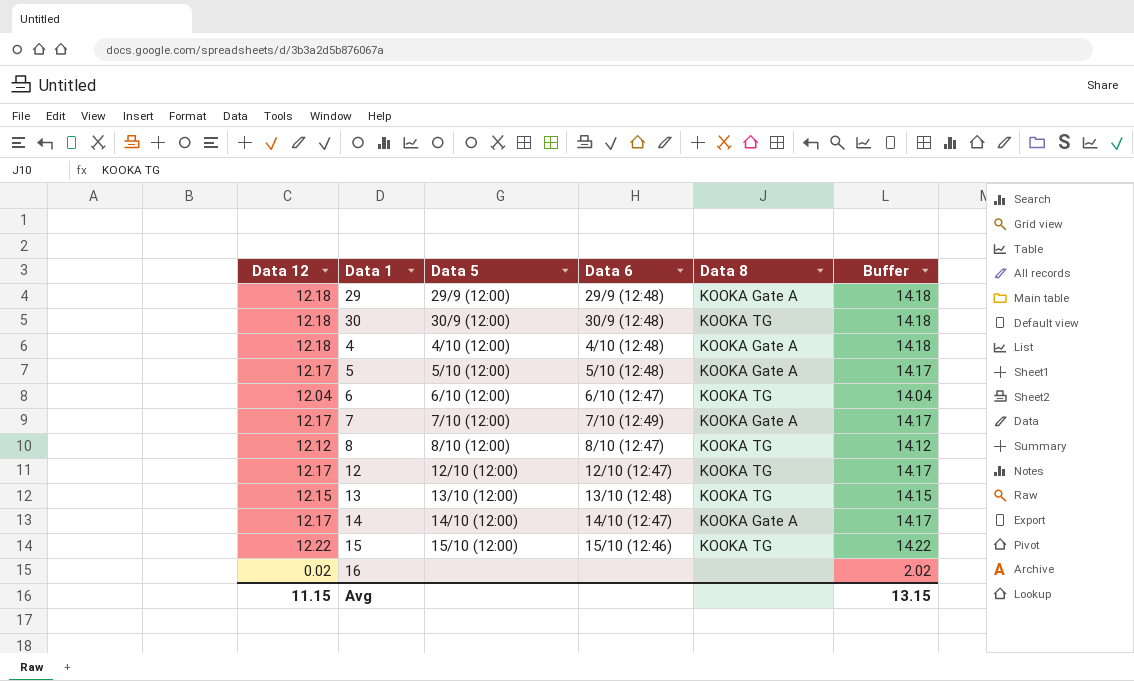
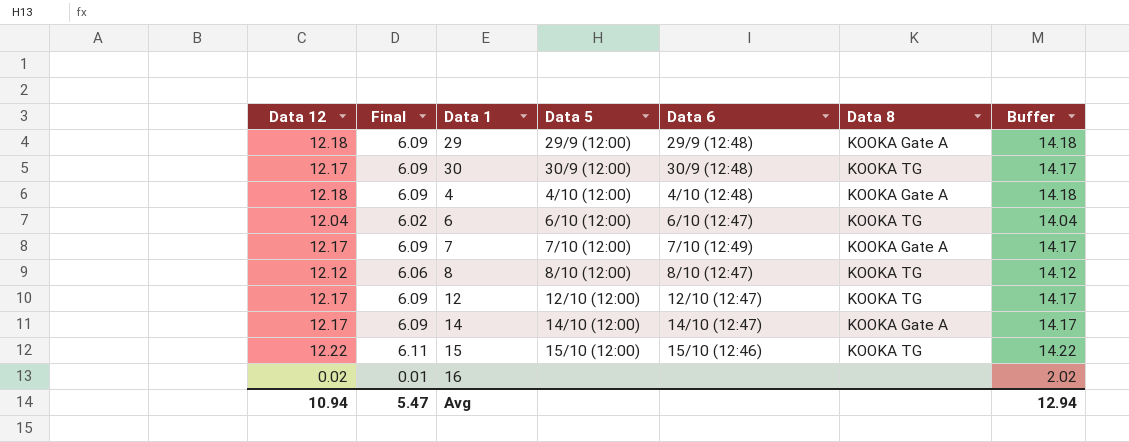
column Final | formula: none -> [Data 12] * 0.5
row 5: 12.17 | 5/10 (12:00) | 5/10 (12:48) | KOOKA Gate A | 14.17 -> none
row 13: 12.15 | 13/10 (12:00) | 13/10 (12:48) | KOOKA TG | 14.15 -> none
30 | Data 12: 12.18 -> 12.17
30 | Buffer: 14.18 -> 14.17
Avg | Data 12: 11.15 -> 10.94
Avg | Buffer: 13.15 -> 12.94

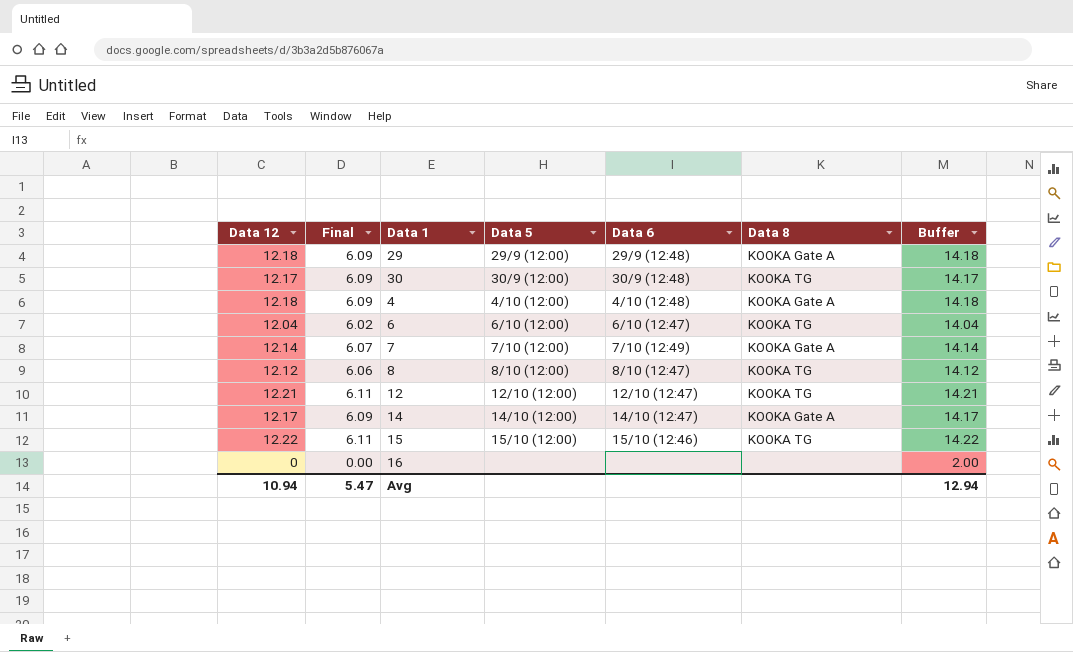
7 | Data 12: 12.17 -> 12.14
7 | Final: 6.09 -> 6.07
7 | Buffer: 14.17 -> 14.14
12 | Data 12: 12.17 -> 12.21
12 | Final: 6.09 -> 6.11
12 | Buffer: 14.17 -> 14.21
16 | Data 12: 0.02 -> 0
16 | Final: 0.01 -> 0.00
16 | Buffer: 2.02 -> 2.00

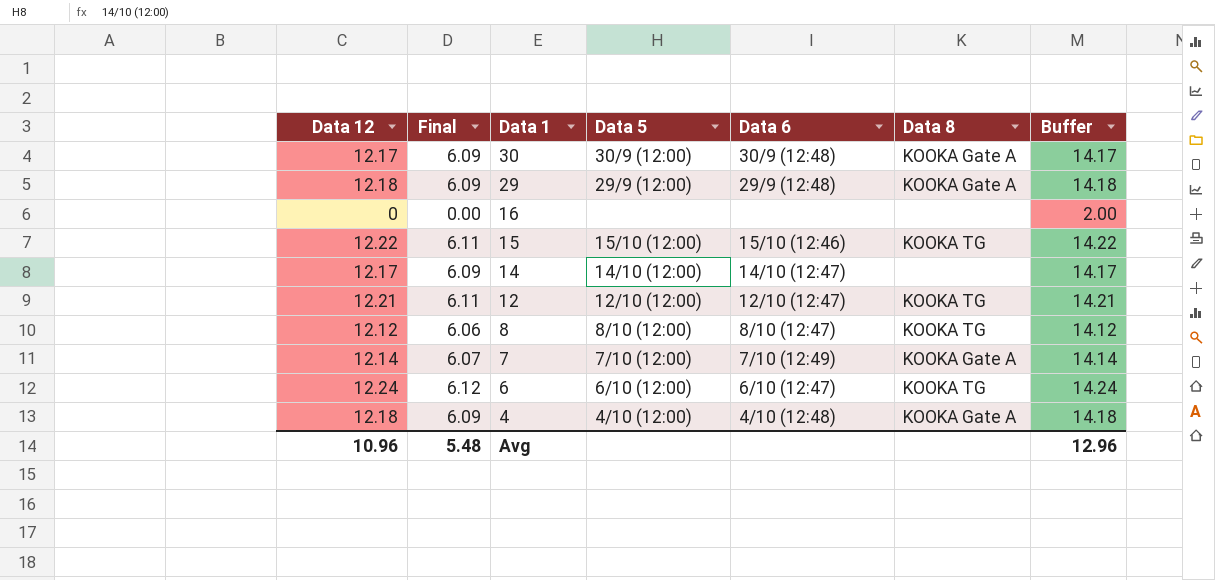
row order: none -> Data 1 descending
30 | Data 8: KOOKA TG -> KOOKA Gate A
14 | Data 8: KOOKA Gate A -> none
6 | Data 12: 12.04 -> 12.24
6 | Final: 6.02 -> 6.12
6 | Buffer: 14.04 -> 14.24
Avg | Data 12: 10.94 -> 10.96
Avg | Final: 5.47 -> 5.48
Avg | Buffer: 12.94 -> 12.96

